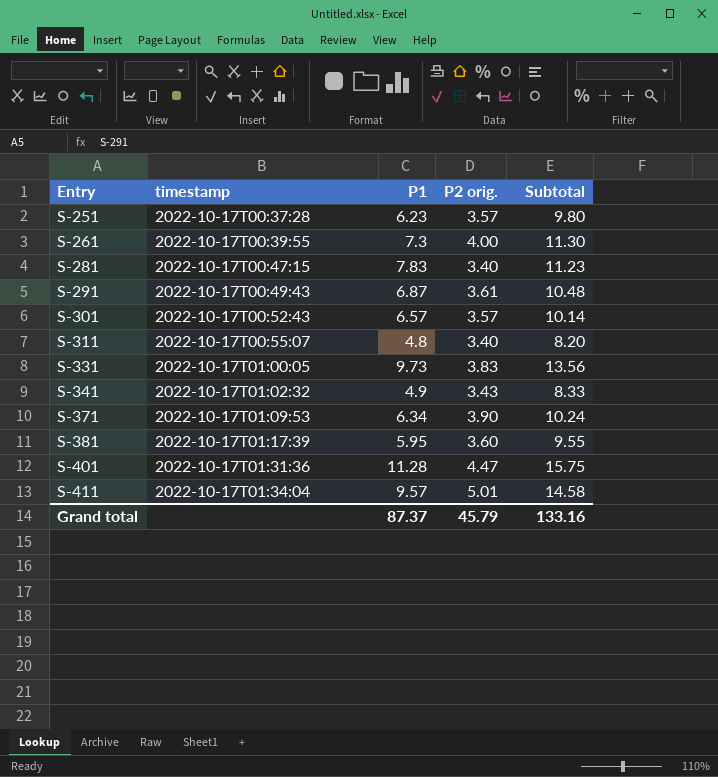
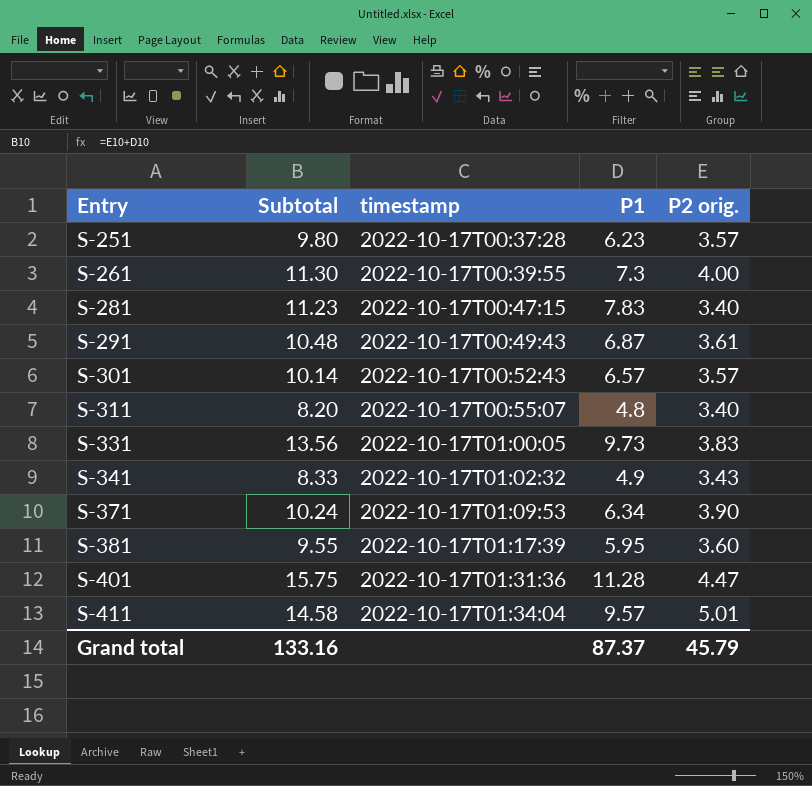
column Subtotal | position: 5 -> 2

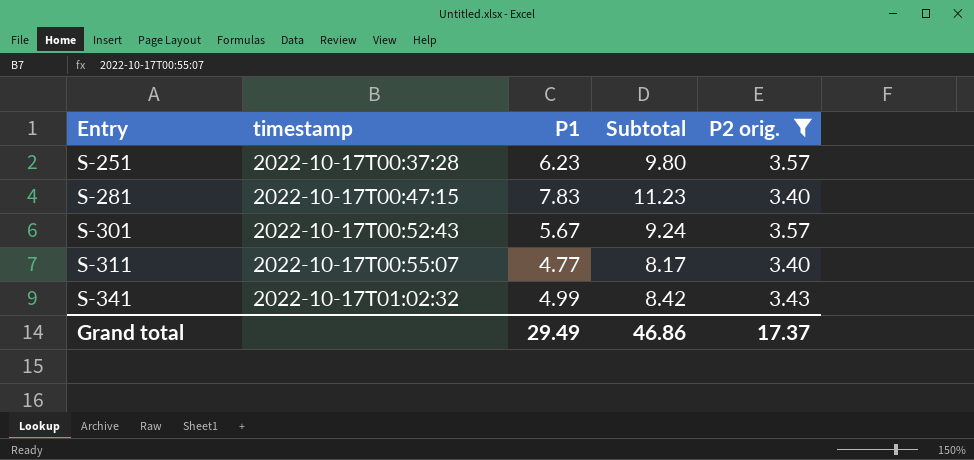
filter: none -> P2 orig. <= 3.57
column Subtotal | position: 2 -> 4
S-301 | P1: 6.57 -> 5.67
S-301 | Subtotal: 10.14 -> 9.24
S-311 | P1: 4.8 -> 4.77
S-311 | Subtotal: 8.20 -> 8.17
S-341 | P1: 4.9 -> 4.99
S-341 | Subtotal: 8.33 -> 8.42
Grand total | P1: 87.37 -> 29.49
Grand total | Subtotal: 133.16 -> 46.86
Grand total | P2 orig.: 45.79 -> 17.37

